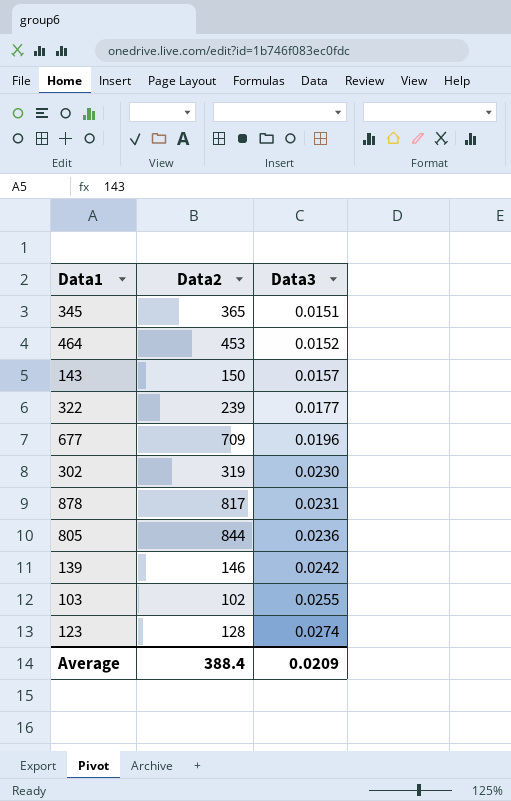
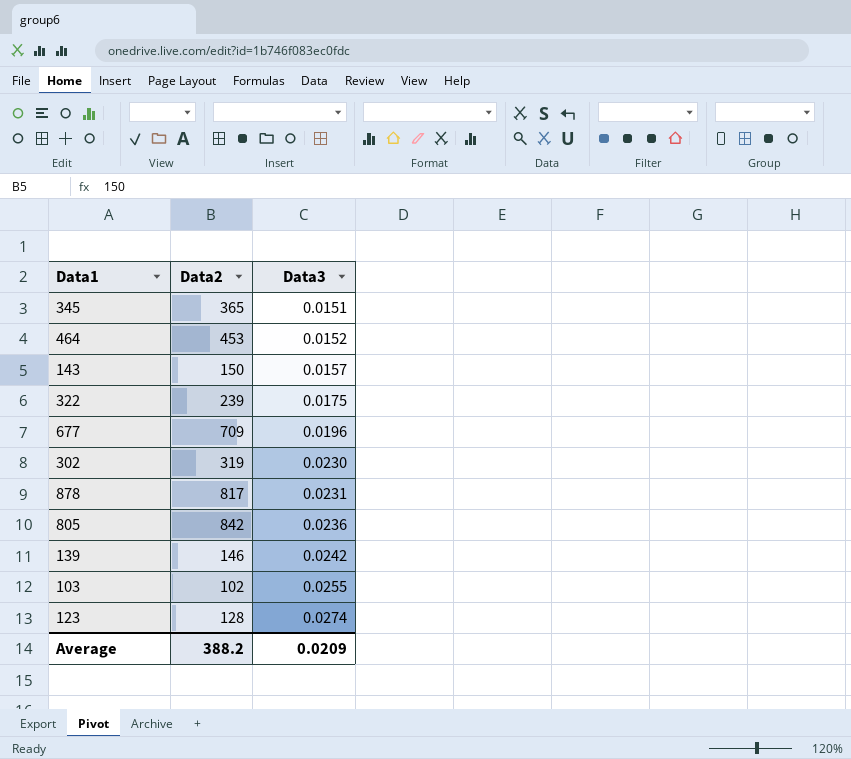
322 | Data3: 0.0177 -> 0.0175
805 | Data2: 844 -> 842
Average | Data2: 388.4 -> 388.2

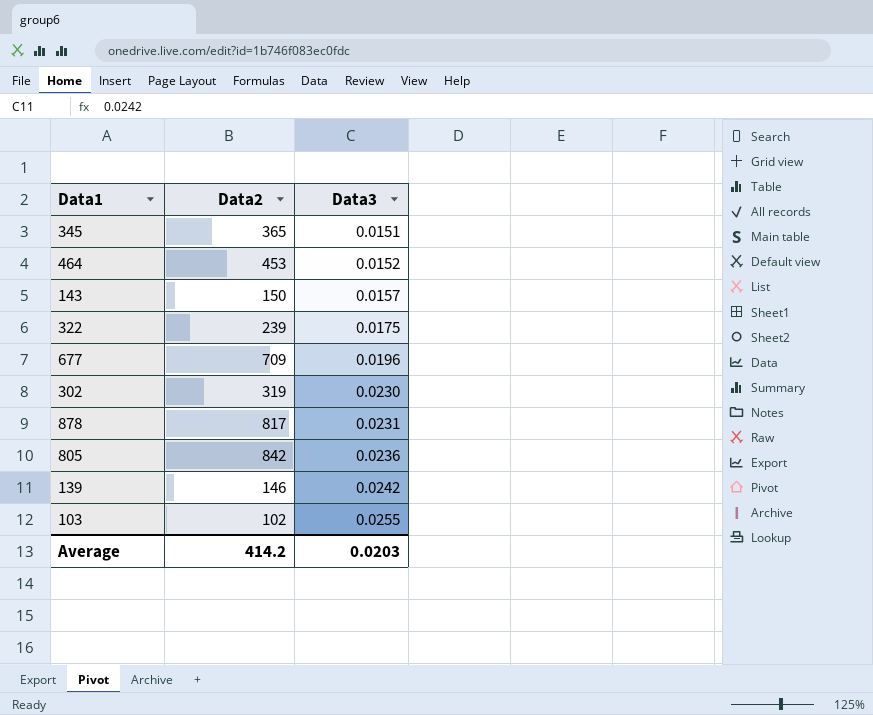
row 123: 128 | 0.0274 -> none
Average | Data2: 388.2 -> 414.2
Average | Data3: 0.0209 -> 0.0203

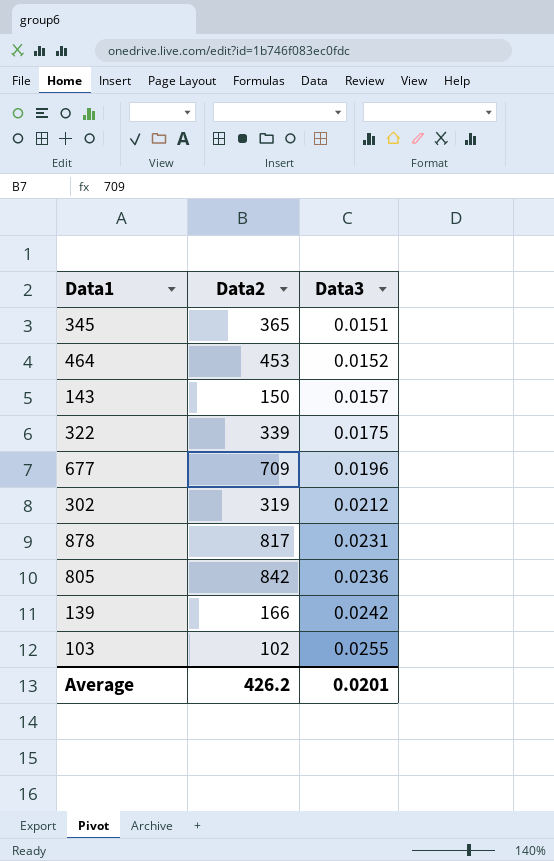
322 | Data2: 239 -> 339
302 | Data3: 0.0230 -> 0.0212
139 | Data2: 146 -> 166
Average | Data2: 414.2 -> 426.2
Average | Data3: 0.0203 -> 0.0201

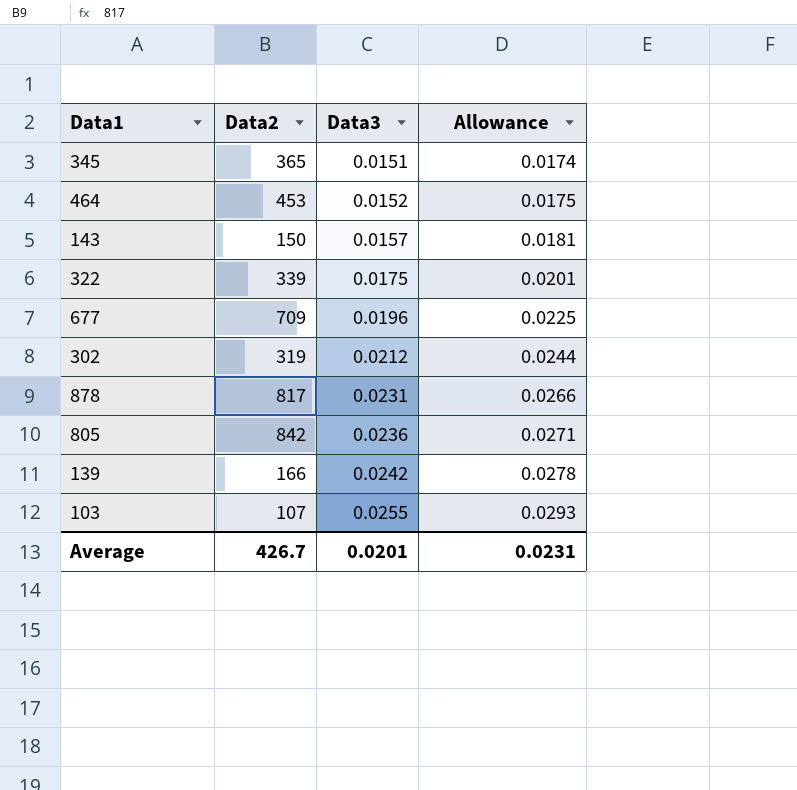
column Allowance | formula: none -> [Data3] * 1.15
103 | Data2: 102 -> 107
Average | Data2: 426.2 -> 426.7

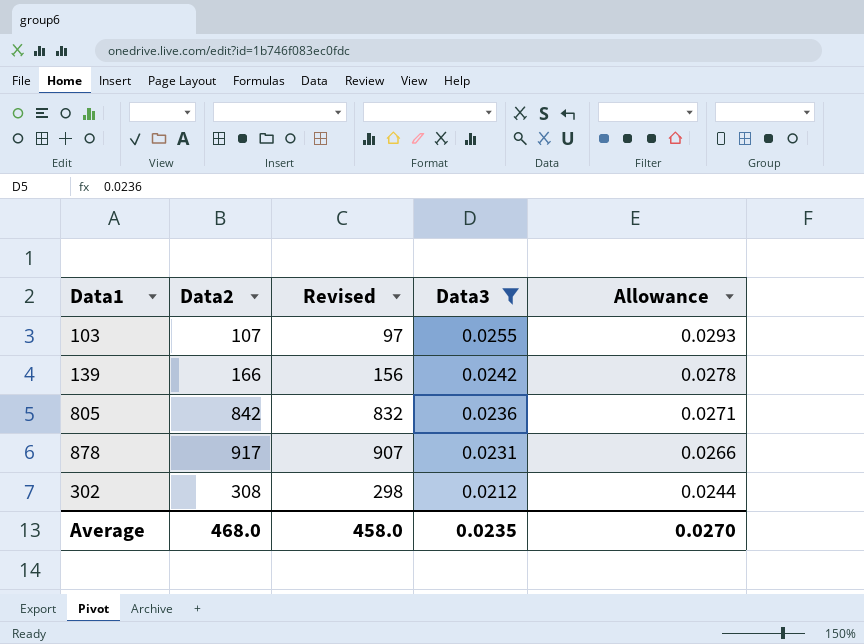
filter: none -> Data3 >= 0.0212
row order: Data3 ascending -> Data3 descending
column Revised | formula: none -> [Data2] - 10
878 | Data2: 817 -> 917
302 | Data2: 319 -> 308
Average | Data2: 426.7 -> 468.0
Average | Data3: 0.0201 -> 0.0235
Average | Allowance: 0.0231 -> 0.0270

